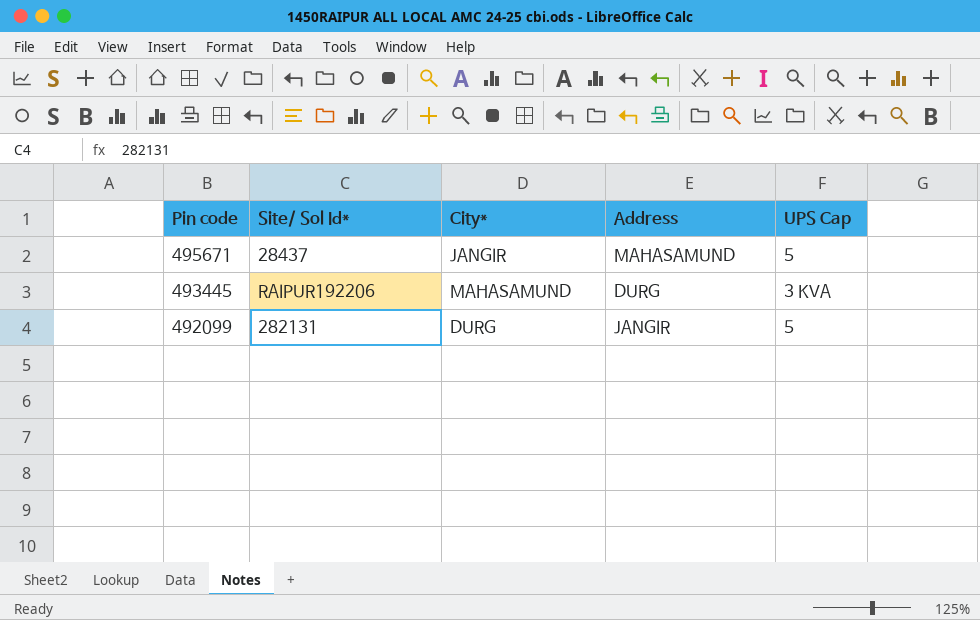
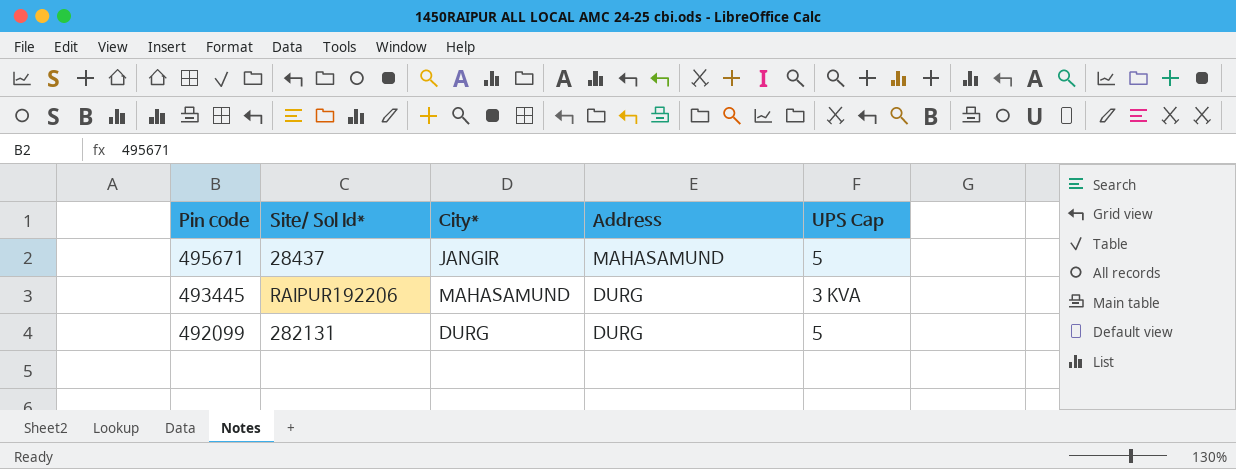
492099 | Address: JANGIR -> DURG

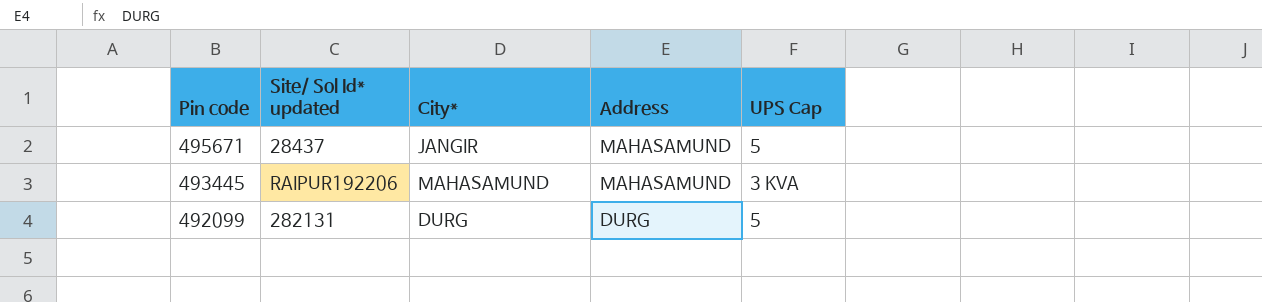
column name: Site/ Sol Id* -> Site/ Sol Id* updated
493445 | Address: DURG -> MAHASAMUND

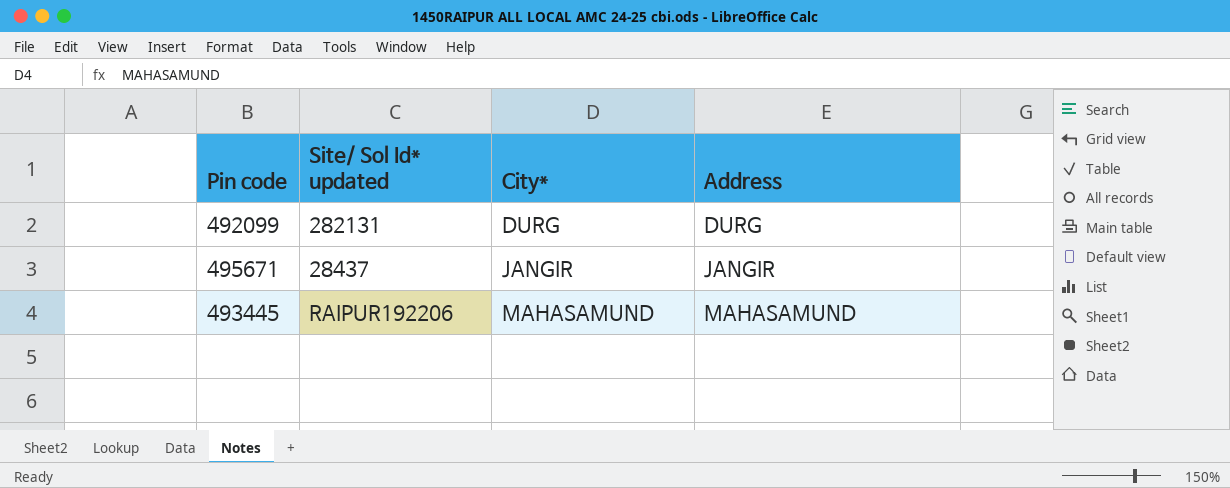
row order: Pin code descending -> City* ascending
column UPS Cap | position: 5 -> none
495671 | Address: MAHASAMUND -> JANGIR

